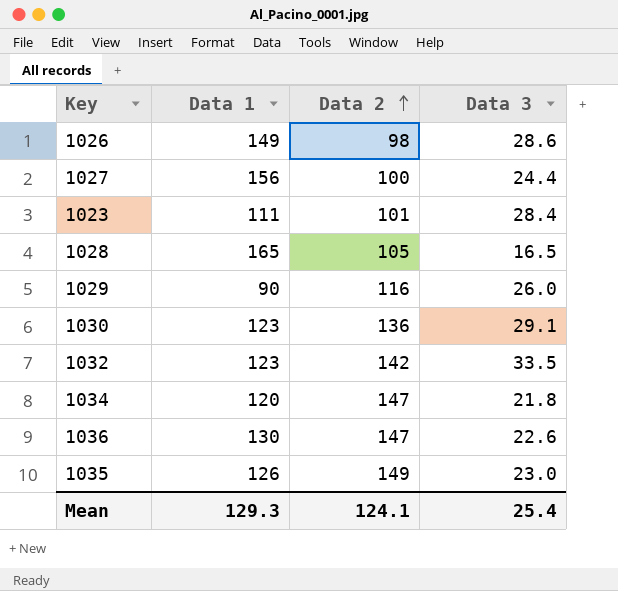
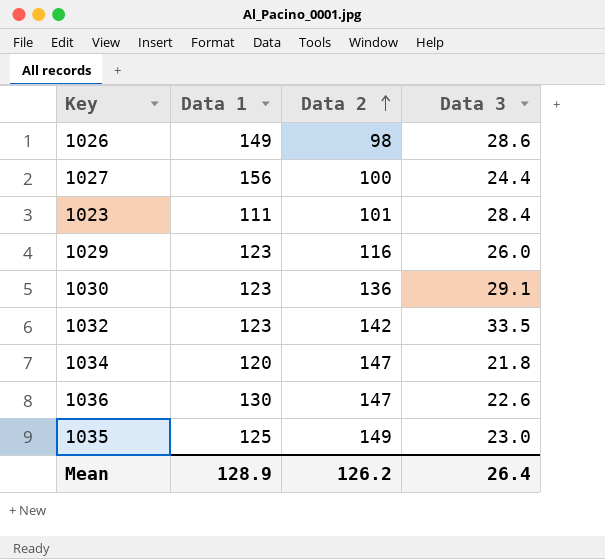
row 1028: 165 | 105 | 16.5 -> none
1029 | Data 1: 90 -> 123
1035 | Data 1: 126 -> 125
Mean | Data 1: 129.3 -> 128.9
Mean | Data 2: 124.1 -> 126.2
Mean | Data 3: 25.4 -> 26.4

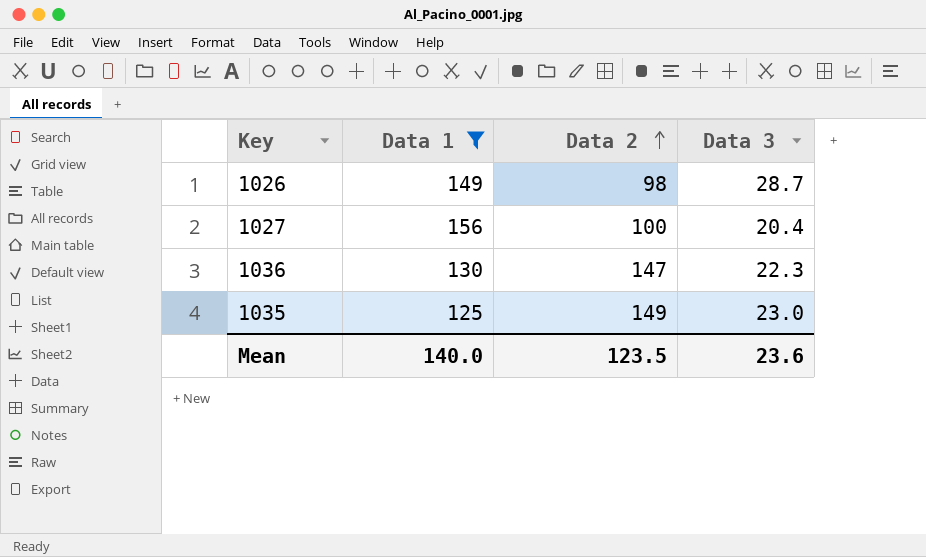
filter: none -> Data 1 >= 125
1026 | Data 3: 28.6 -> 28.7
1027 | Data 3: 24.4 -> 20.4
1036 | Data 3: 22.6 -> 22.3
Mean | Data 1: 128.9 -> 140.0
Mean | Data 2: 126.2 -> 123.5
Mean | Data 3: 26.4 -> 23.6

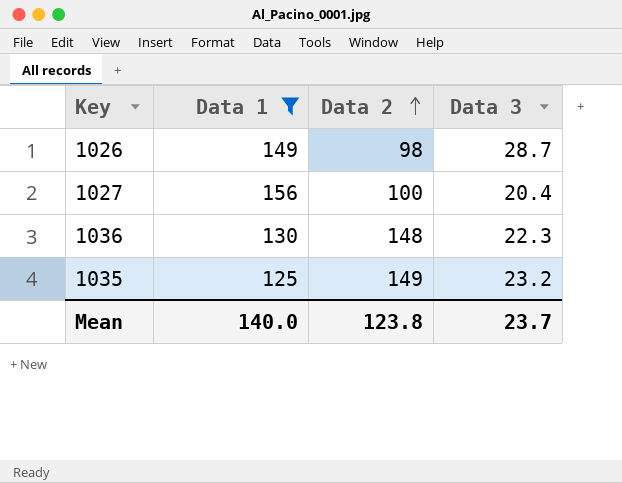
1036 | Data 2: 147 -> 148
1035 | Data 3: 23.0 -> 23.2
Mean | Data 2: 123.5 -> 123.8
Mean | Data 3: 23.6 -> 23.7

